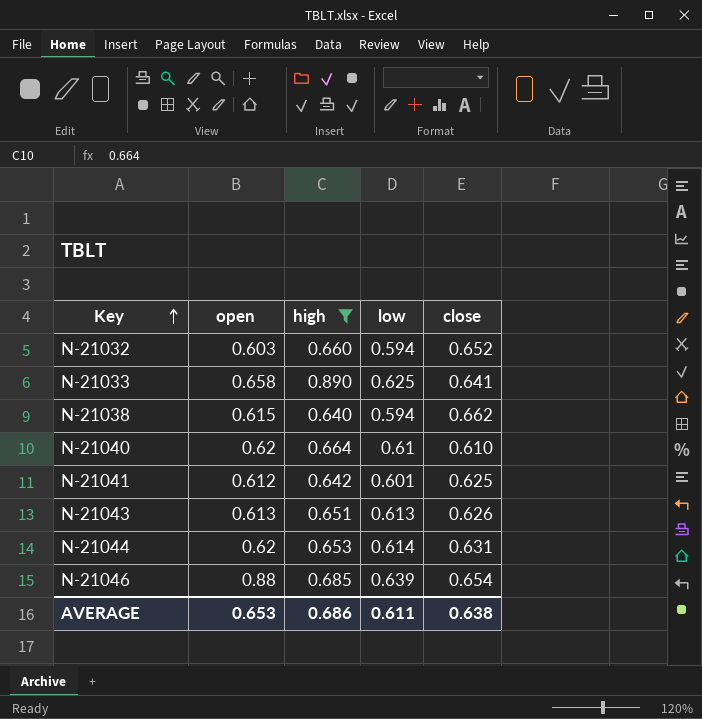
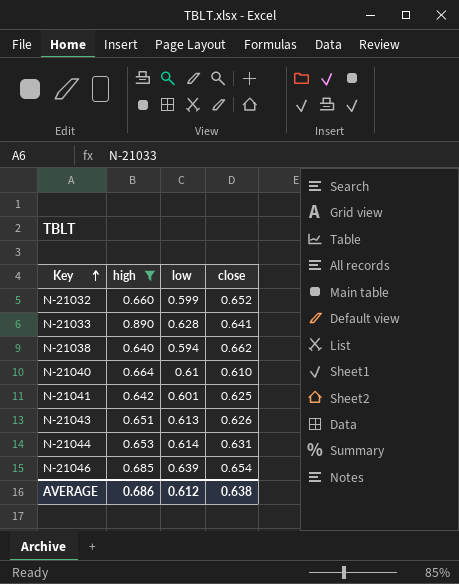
column open | position: 2 -> none
N-21032 | low: 0.594 -> 0.599
N-21033 | low: 0.625 -> 0.628
AVERAGE | low: 0.611 -> 0.612

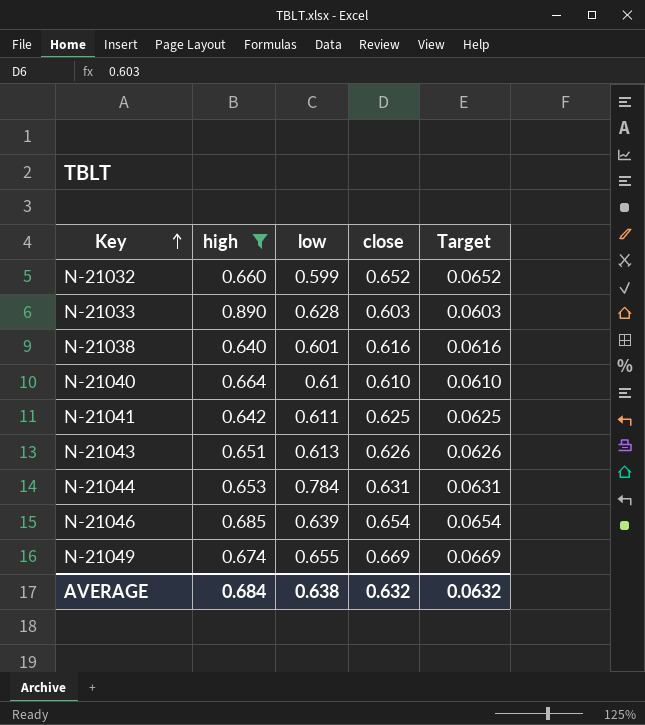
column Target | formula: none -> [close] * 0.1
N-21033 | close: 0.641 -> 0.603
N-21038 | low: 0.594 -> 0.601
N-21038 | close: 0.662 -> 0.616
N-21041 | low: 0.601 -> 0.611
N-21044 | low: 0.614 -> 0.784
row N-21049: none -> 0.674 | 0.655 | 0.669 | 0.0669
AVERAGE | high: 0.686 -> 0.684
AVERAGE | low: 0.612 -> 0.638
AVERAGE | close: 0.638 -> 0.632

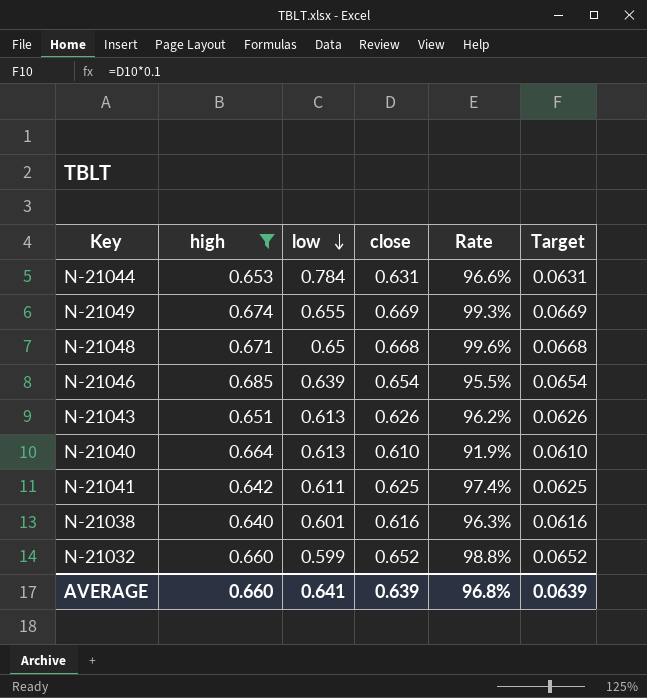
row order: Key ascending -> low descending
column Rate | formula: none -> [close] / [high]
row N-21033: 0.890 | 0.628 | 0.603 | 0.0603 -> none
row N-21048: none -> 0.671 | 0.65 | 0.668 | 99.6% | 0.0668
N-21040 | low: 0.61 -> 0.613
AVERAGE | high: 0.684 -> 0.660
AVERAGE | low: 0.638 -> 0.641
AVERAGE | close: 0.632 -> 0.639
AVERAGE | Target: 0.0632 -> 0.0639

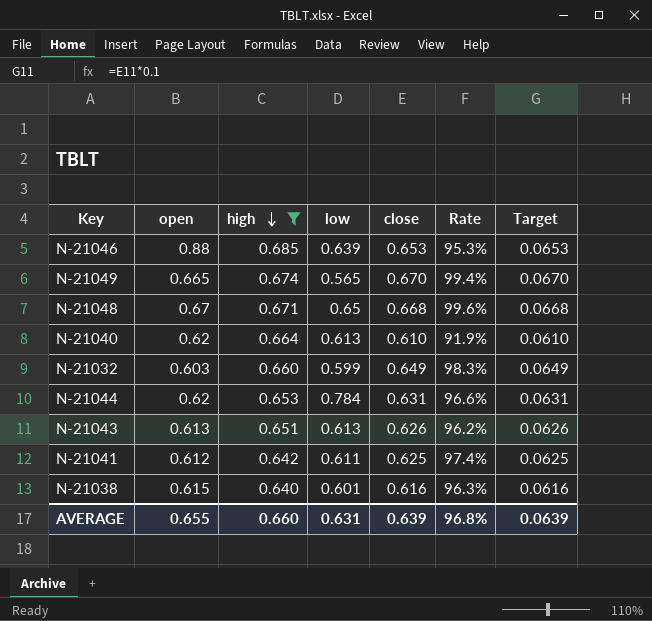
row order: low descending -> high descending
column open | position: none -> 2
N-21046 | close: 0.654 -> 0.653
N-21046 | Rate: 95.5% -> 95.3%
N-21046 | Target: 0.0654 -> 0.0653
N-21049 | low: 0.655 -> 0.565
N-21049 | close: 0.669 -> 0.670
N-21049 | Rate: 99.3% -> 99.4%
N-21049 | Target: 0.0669 -> 0.0670
N-21032 | close: 0.652 -> 0.649
N-21032 | Rate: 98.8% -> 98.3%
N-21032 | Target: 0.0652 -> 0.0649
AVERAGE | low: 0.641 -> 0.631

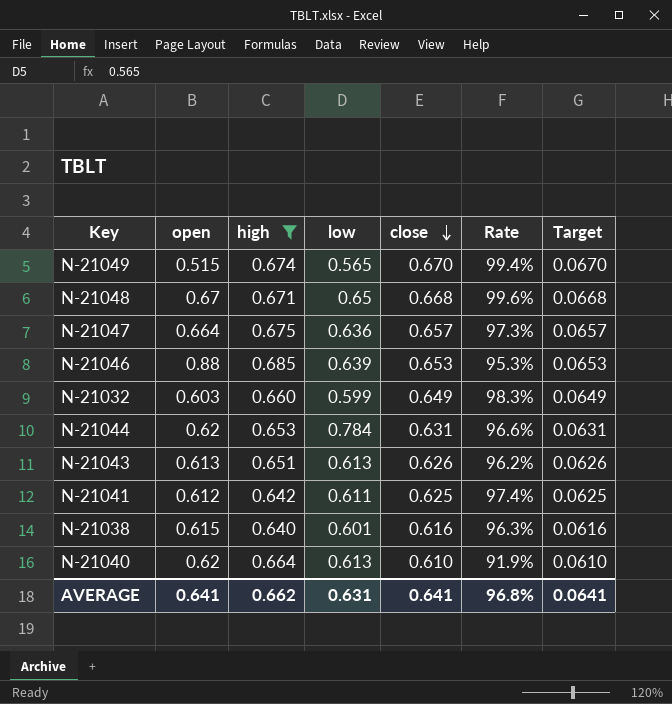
row order: high descending -> close descending
N-21049 | open: 0.665 -> 0.515
row N-21047: none -> 0.664 | 0.675 | 0.636 | 0.657 | 97.3% | 0.0657
AVERAGE | open: 0.655 -> 0.641
AVERAGE | high: 0.660 -> 0.662
AVERAGE | close: 0.639 -> 0.641
AVERAGE | Target: 0.0639 -> 0.0641

